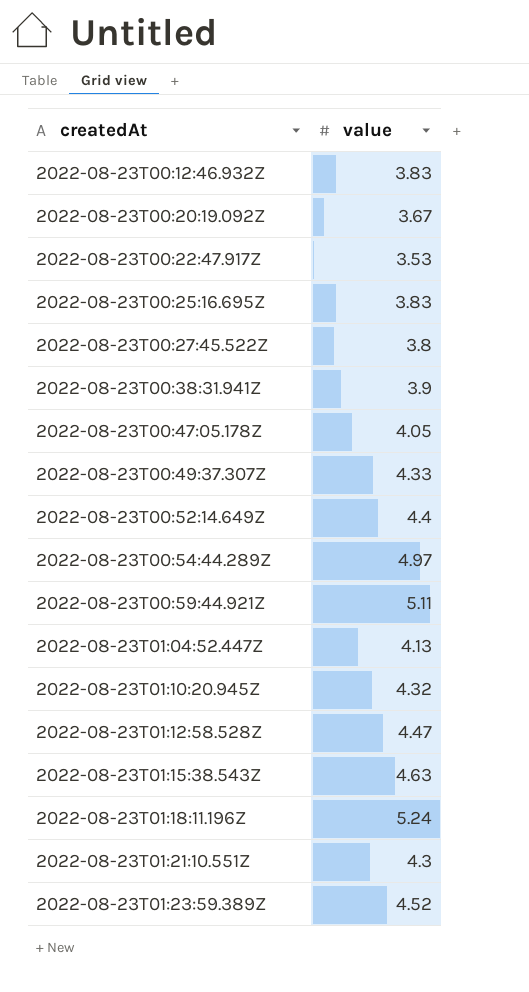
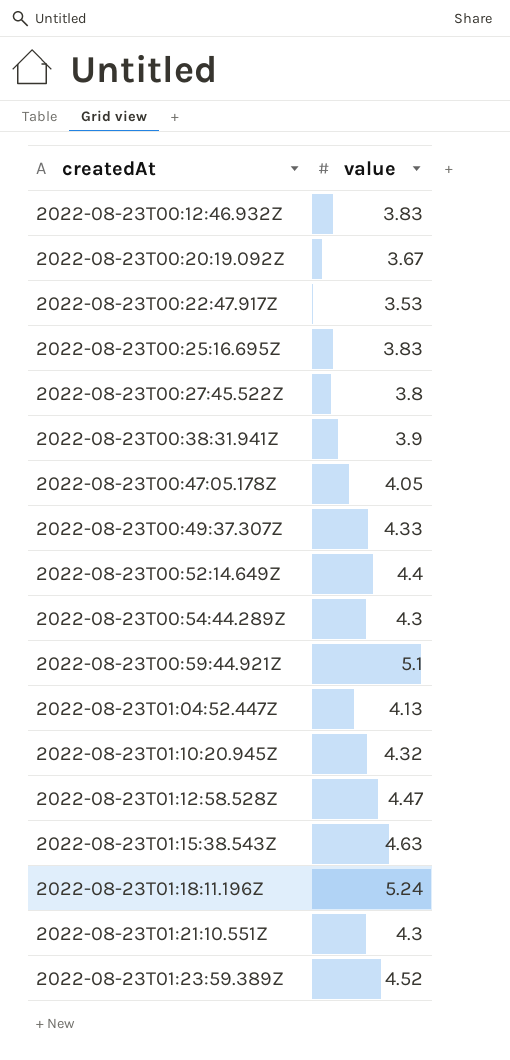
2022-08-23T00:54:44.289Z | value: 4.97 -> 4.3
2022-08-23T00:59:44.921Z | value: 5.11 -> 5.1

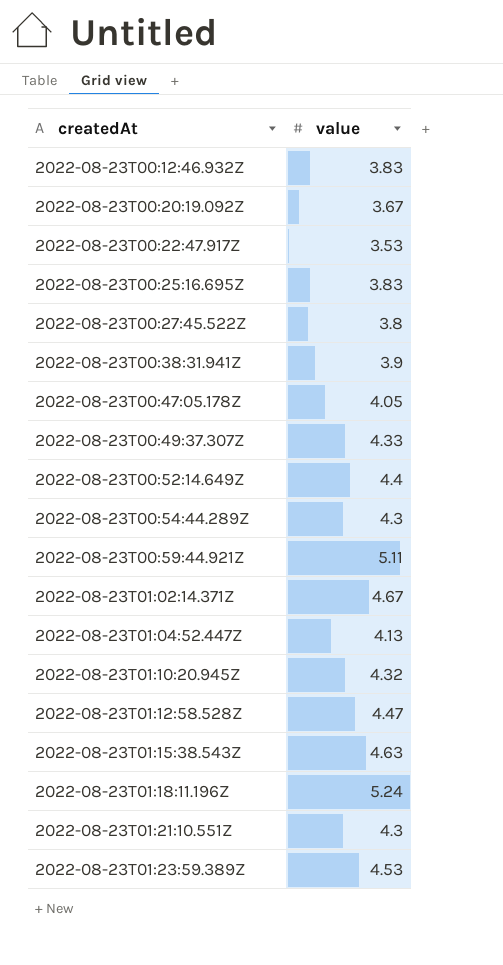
2022-08-23T00:59:44.921Z | value: 5.1 -> 5.11
row 2022-08-23T01:02:14.371Z: none -> 4.67
2022-08-23T01:23:59.389Z | value: 4.52 -> 4.53

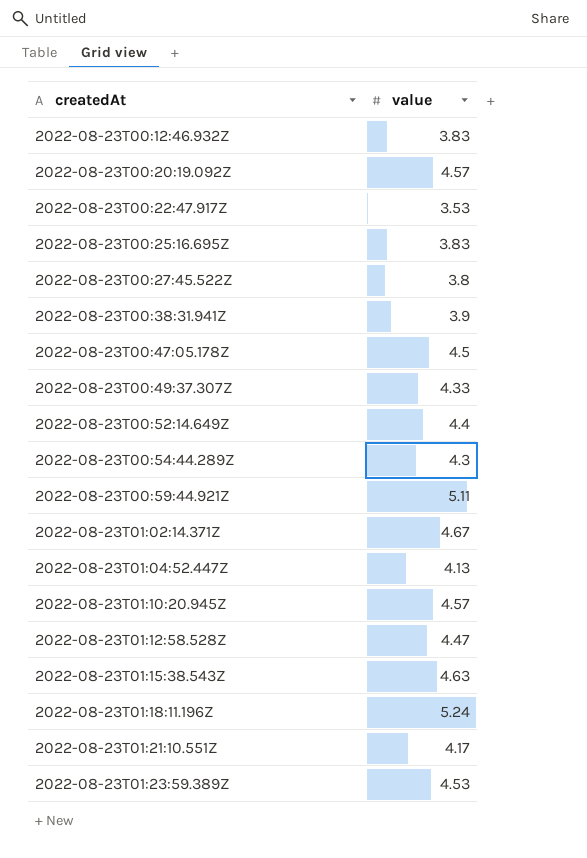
2022-08-23T00:20:19.092Z | value: 3.67 -> 4.57
2022-08-23T00:47:05.178Z | value: 4.05 -> 4.5
2022-08-23T01:10:20.945Z | value: 4.32 -> 4.57
2022-08-23T01:21:10.551Z | value: 4.3 -> 4.17

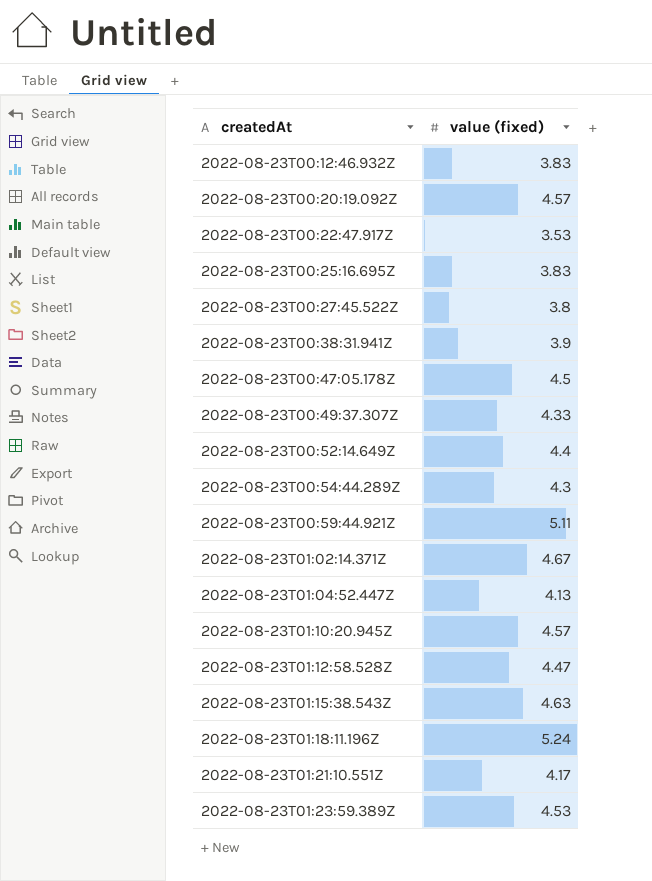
column name: value -> value (fixed)

